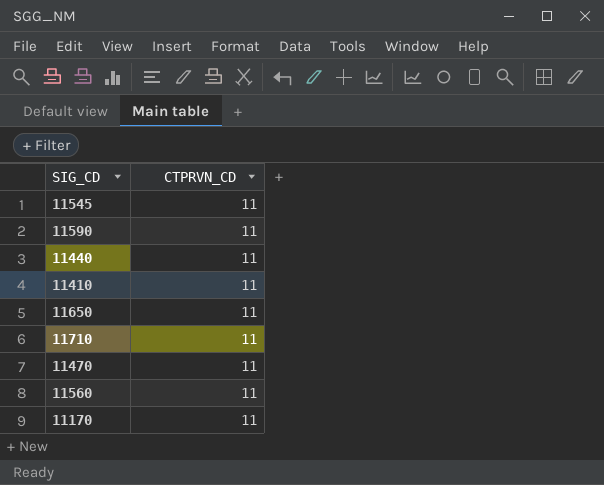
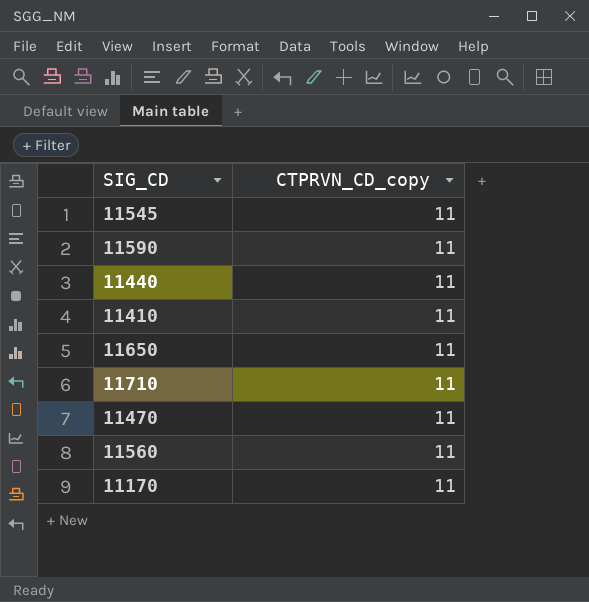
column name: CTPRVN_CD -> CTPRVN_CD_copy

